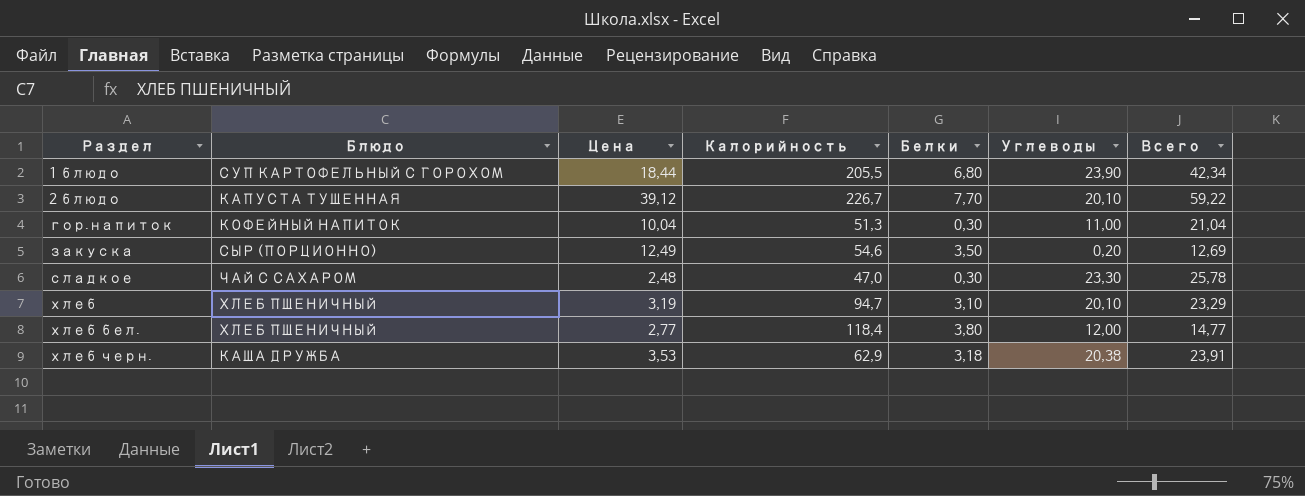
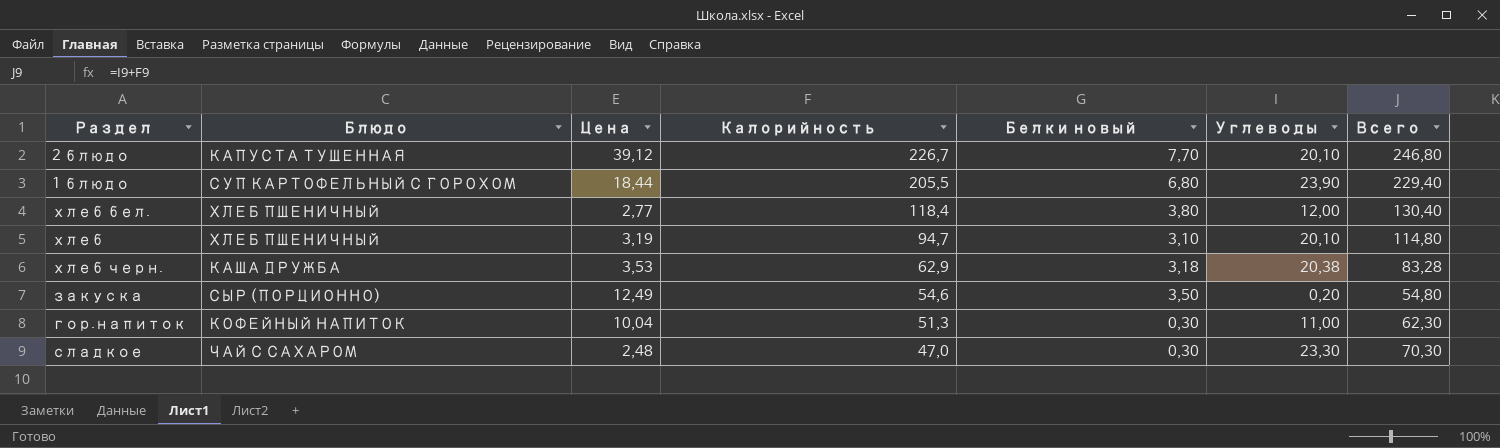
row order: Раздел ascending -> Калорийность descending
column name: Белки -> Белки новый
column Всего | formula: [Цена] + [Углеводы] -> [Калорийность] + [Углеводы]

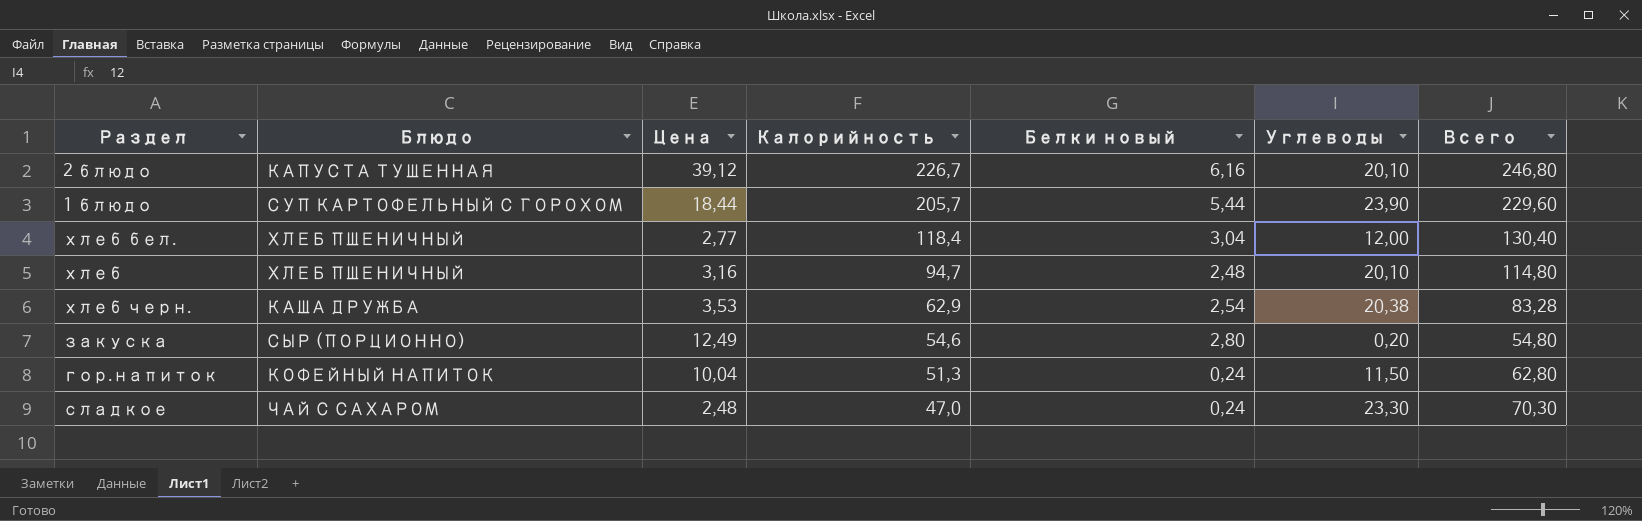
2 блюдо | Белки новый: 7,70 -> 6,16
1 блюдо | Калорийность: 205,5 -> 205,7
1 блюдо | Белки новый: 6,80 -> 5,44
1 блюдо | Всего: 229,40 -> 229,60
хлеб бел. | Белки новый: 3,80 -> 3,04
хлеб | Цена: 3,19 -> 3,16
хлеб | Белки новый: 3,10 -> 2,48
хлеб черн. | Белки новый: 3,18 -> 2,54
закуска | Белки новый: 3,50 -> 2,80
гор.напиток | Белки новый: 0,30 -> 0,24
гор.напиток | Углеводы: 11,00 -> 11,50
гор.напиток | Всего: 62,30 -> 62,80
сладкое | Белки новый: 0,30 -> 0,24

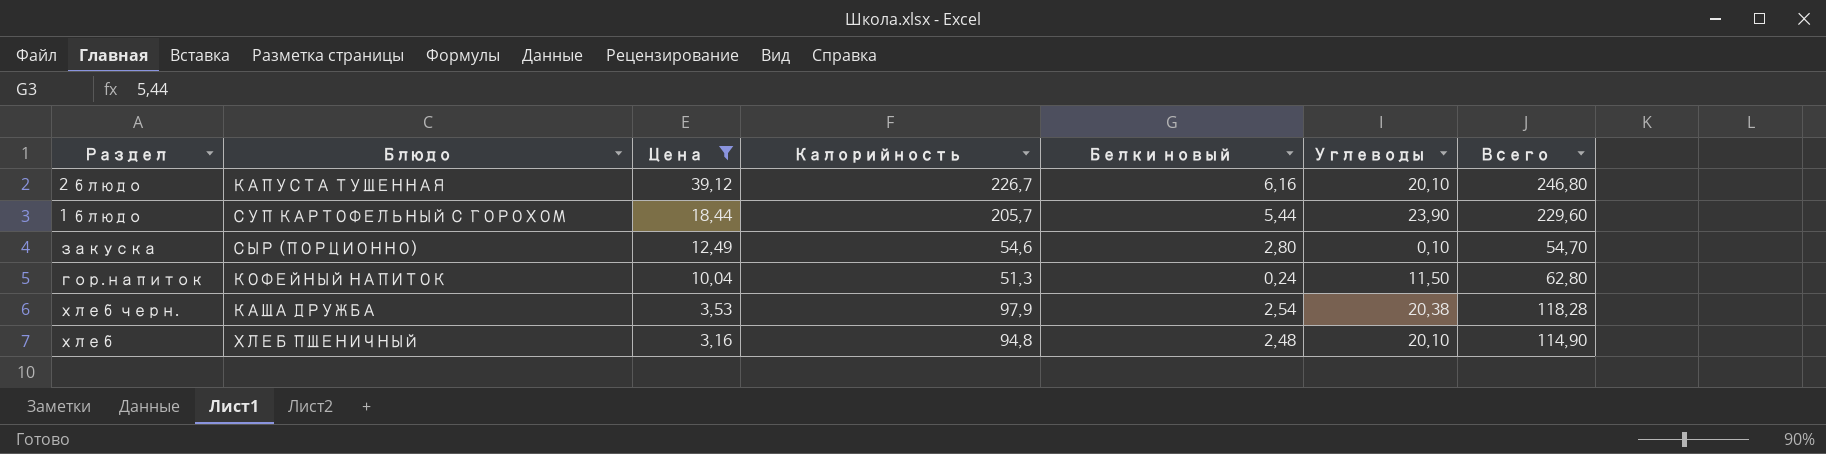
filter: none -> Цена >= 3,16
row order: Калорийность descending -> Цена descending
закуска | Углеводы: 0,20 -> 0,10
закуска | Всего: 54,80 -> 54,70
хлеб черн. | Калорийность: 62,9 -> 97,9
хлеб черн. | Всего: 83,28 -> 118,28
хлеб | Калорийность: 94,7 -> 94,8
хлеб | Всего: 114,80 -> 114,90

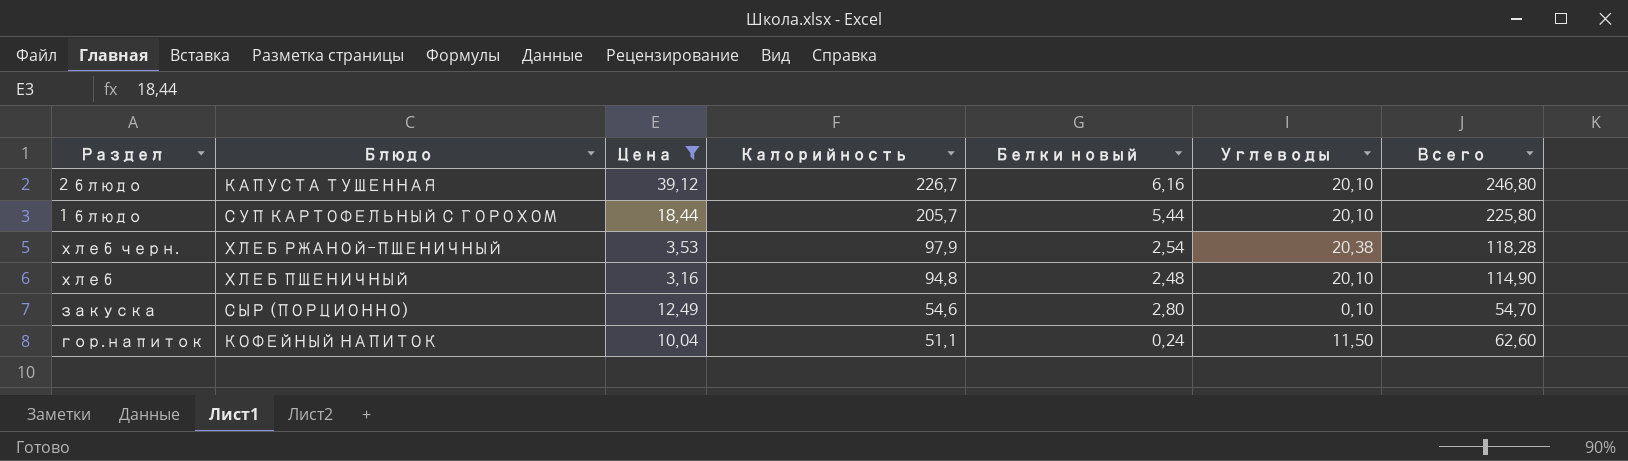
row order: Цена descending -> Калорийность descending
1 блюдо | Углеводы: 23,90 -> 20,10
1 блюдо | Всего: 229,60 -> 225,80
хлеб черн. | Блюдо: КАША ДРУЖБА -> ХЛЕБ РЖАНОЙ-ПШЕНИЧНЫЙ
гор.напиток | Калорийность: 51,3 -> 51,1
гор.напиток | Всего: 62,80 -> 62,60

